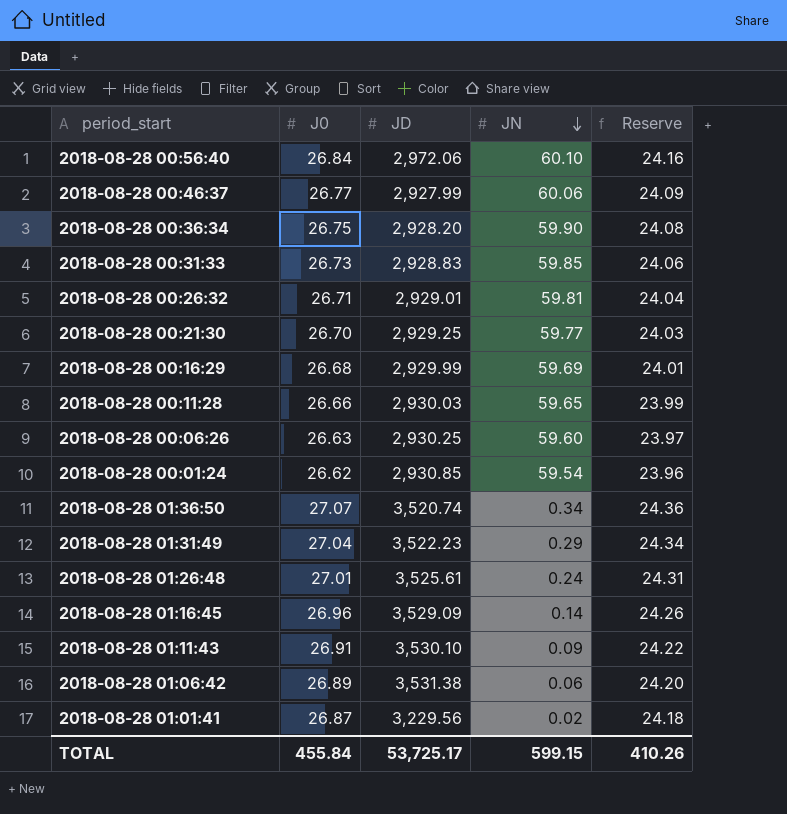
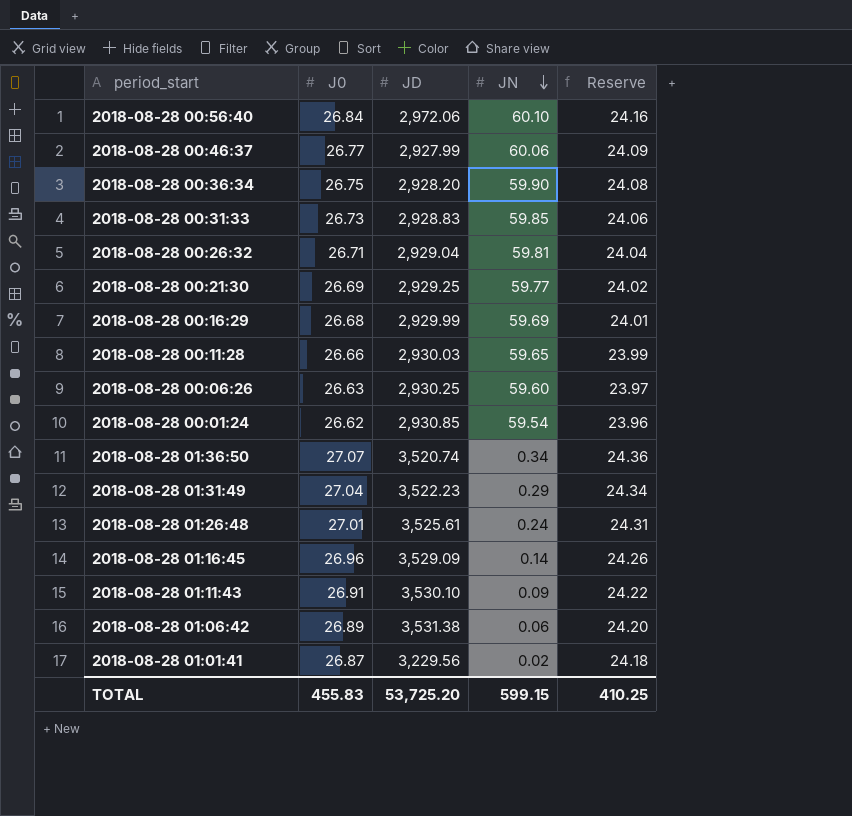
2018-08-28 00:26:32 | JD: 2,929.01 -> 2,929.04
2018-08-28 00:21:30 | J0: 26.70 -> 26.69
2018-08-28 00:21:30 | Reserve: 24.03 -> 24.02
TOTAL | J0: 455.84 -> 455.83
TOTAL | JD: 53,725.17 -> 53,725.20
TOTAL | Reserve: 410.26 -> 410.25

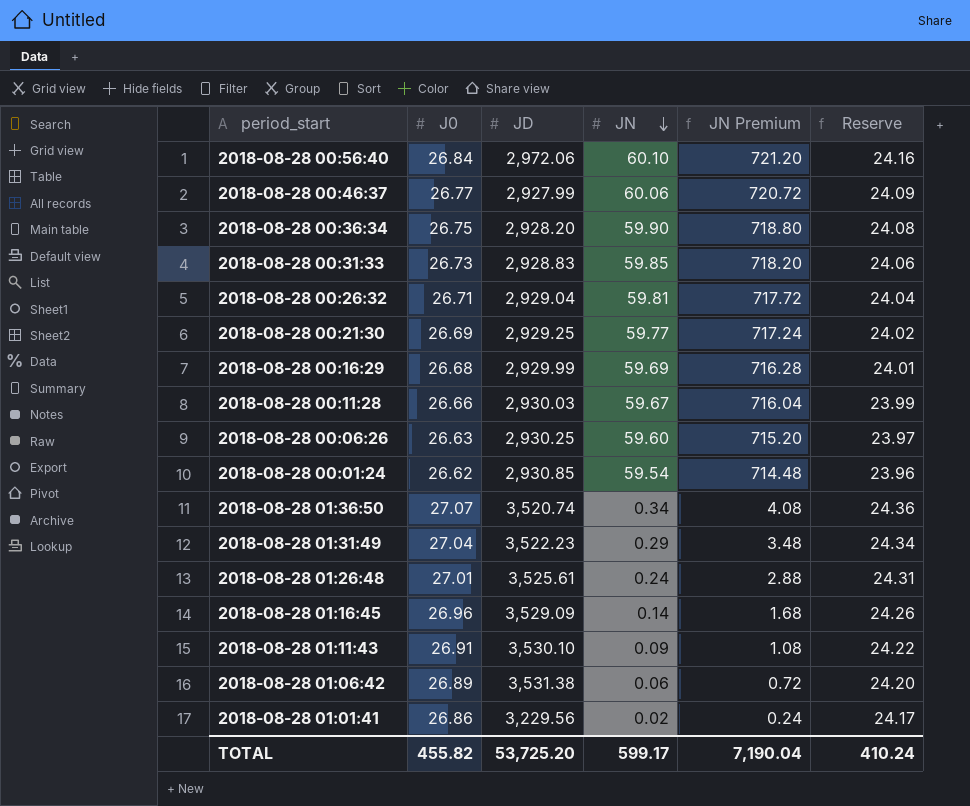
column JN Premium | formula: none -> [JN] * 12
2018-08-28 00:11:28 | JN: 59.65 -> 59.67
2018-08-28 01:01:41 | J0: 26.87 -> 26.86
2018-08-28 01:01:41 | Reserve: 24.18 -> 24.17
TOTAL | J0: 455.83 -> 455.82
TOTAL | JN: 599.15 -> 599.17
TOTAL | Reserve: 410.25 -> 410.24

